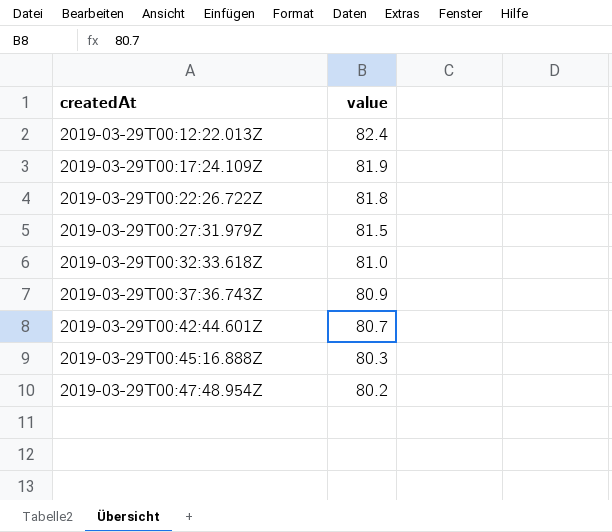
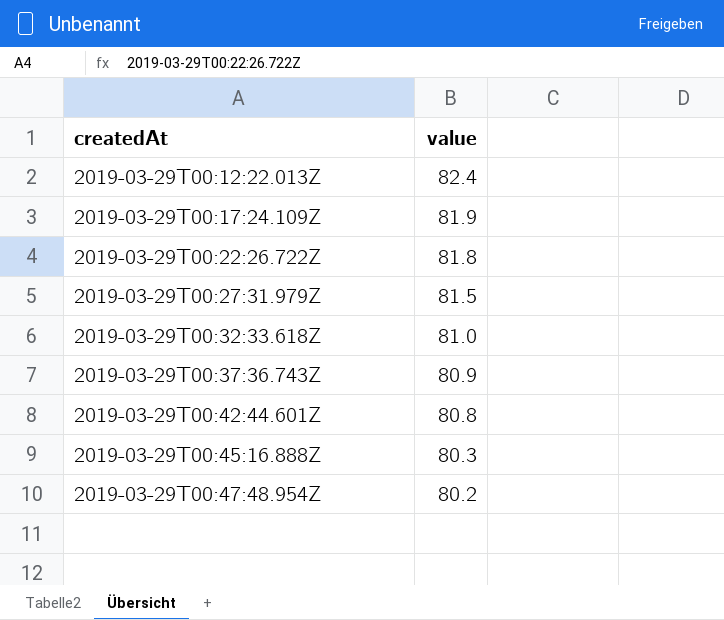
2019-03-29T00:42:44.601Z | value: 80.7 -> 80.8

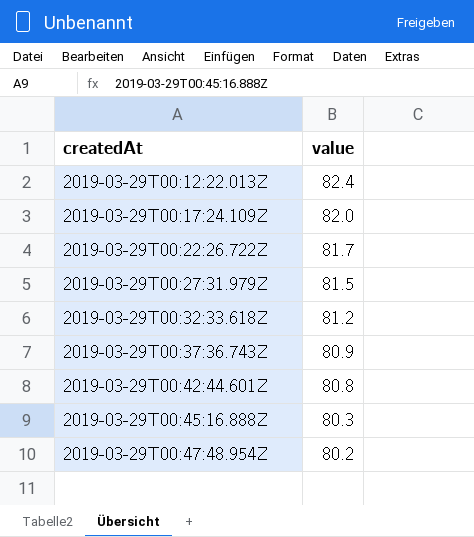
2019-03-29T00:17:24.109Z | value: 81.9 -> 82.0
2019-03-29T00:22:26.722Z | value: 81.8 -> 81.7
2019-03-29T00:32:33.618Z | value: 81.0 -> 81.2

